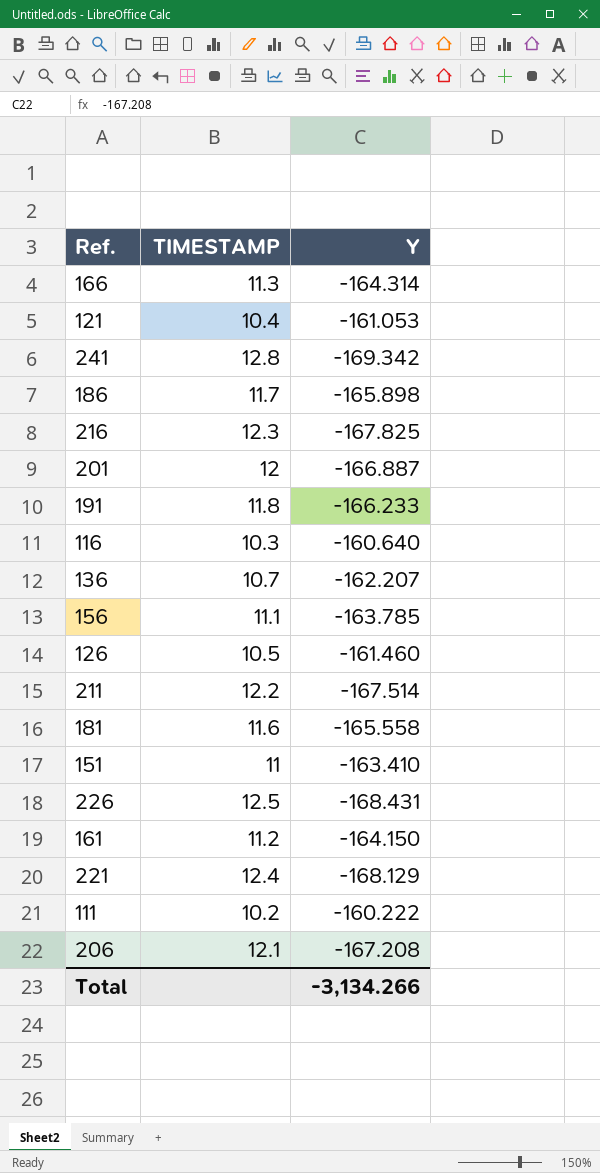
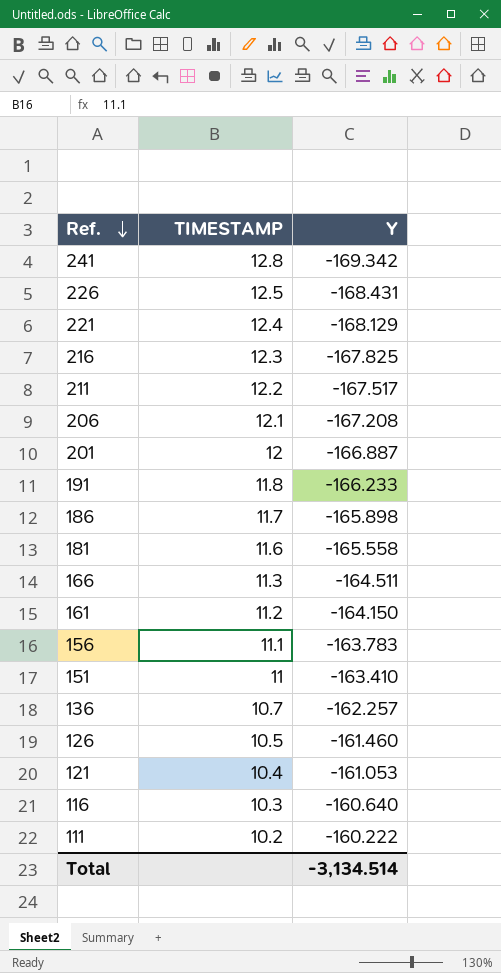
row order: none -> Ref. descending
211 | Y: -167.514 -> -167.517
166 | Y: -164.314 -> -164.511
156 | Y: -163.785 -> -163.783
136 | Y: -162.207 -> -162.257
Total | Y: -3,134.266 -> -3,134.514

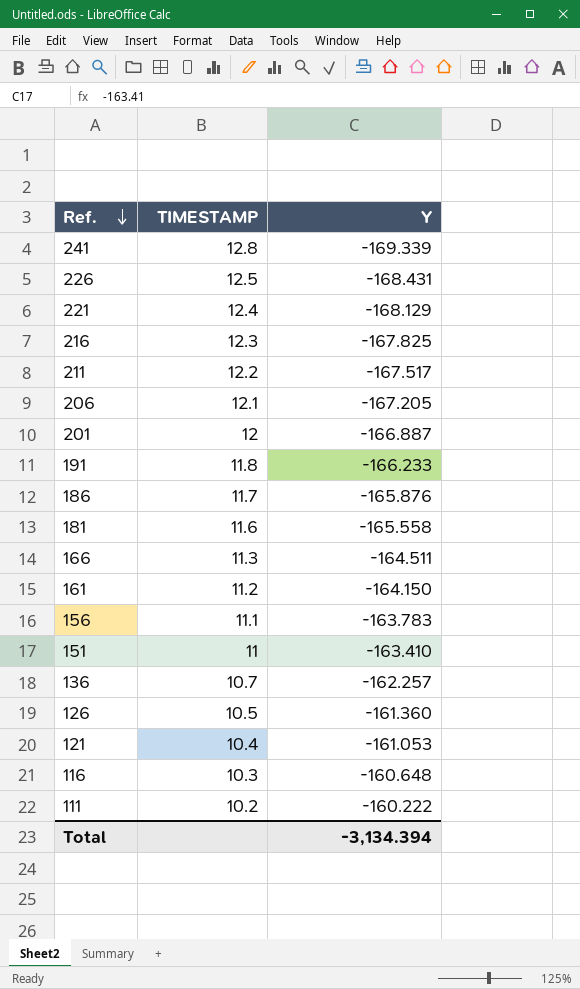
241 | Y: -169.342 -> -169.339
206 | Y: -167.208 -> -167.205
186 | Y: -165.898 -> -165.876
126 | Y: -161.460 -> -161.360
116 | Y: -160.640 -> -160.648
Total | Y: -3,134.514 -> -3,134.394

